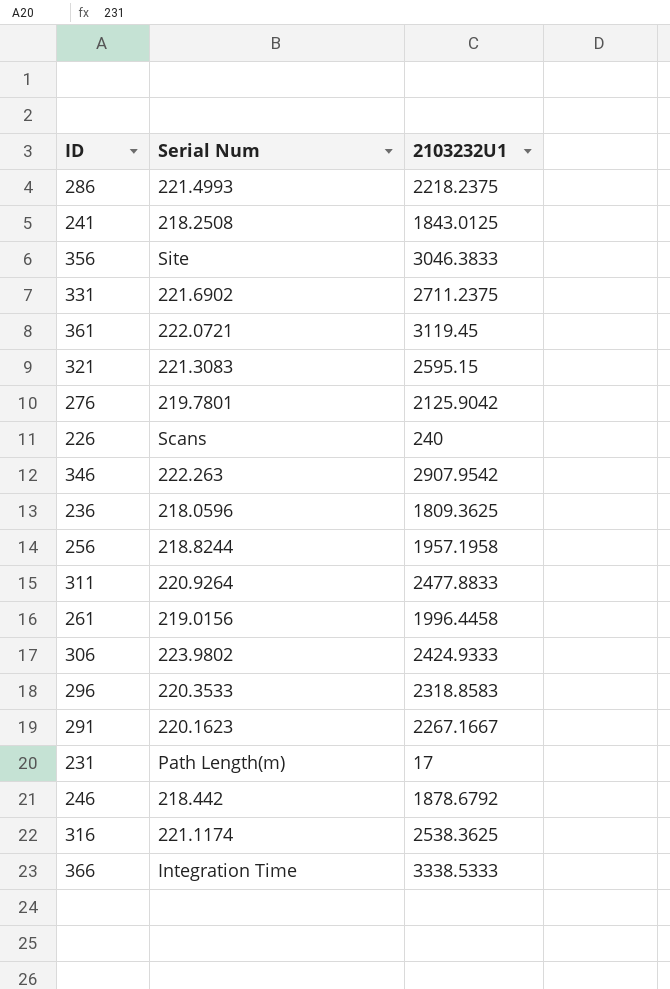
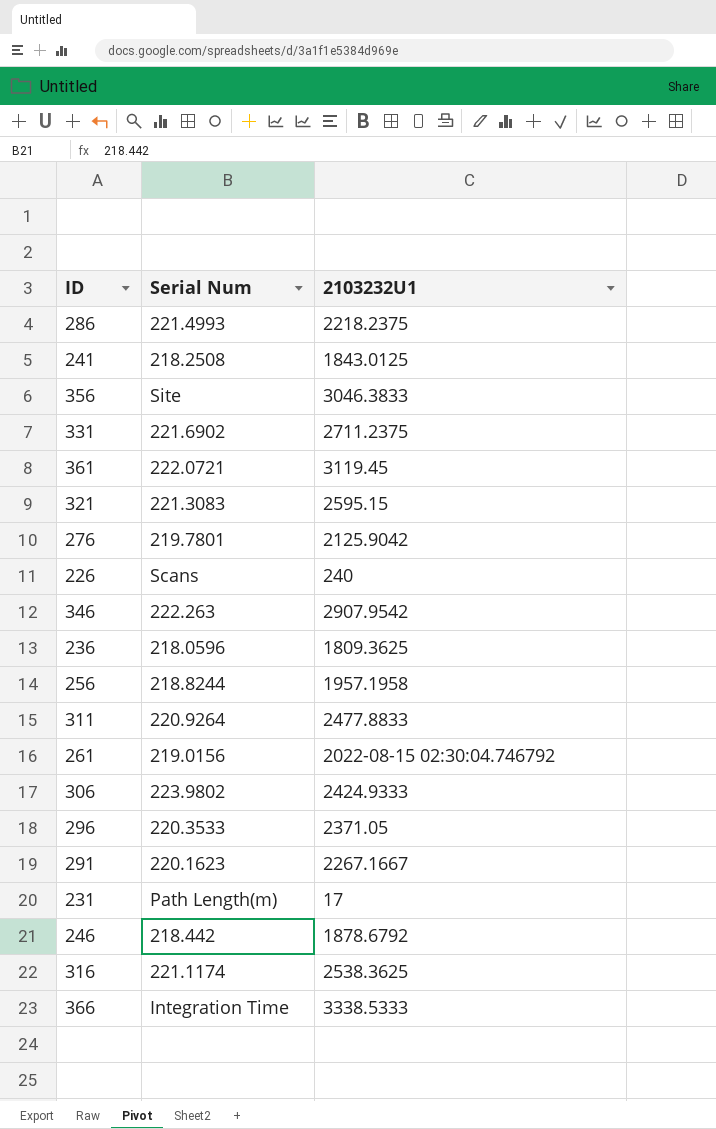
261 | 2103232U1: 1996.4458 -> 2022-08-15 02:30:04.746792
296 | 2103232U1: 2318.8583 -> 2371.05

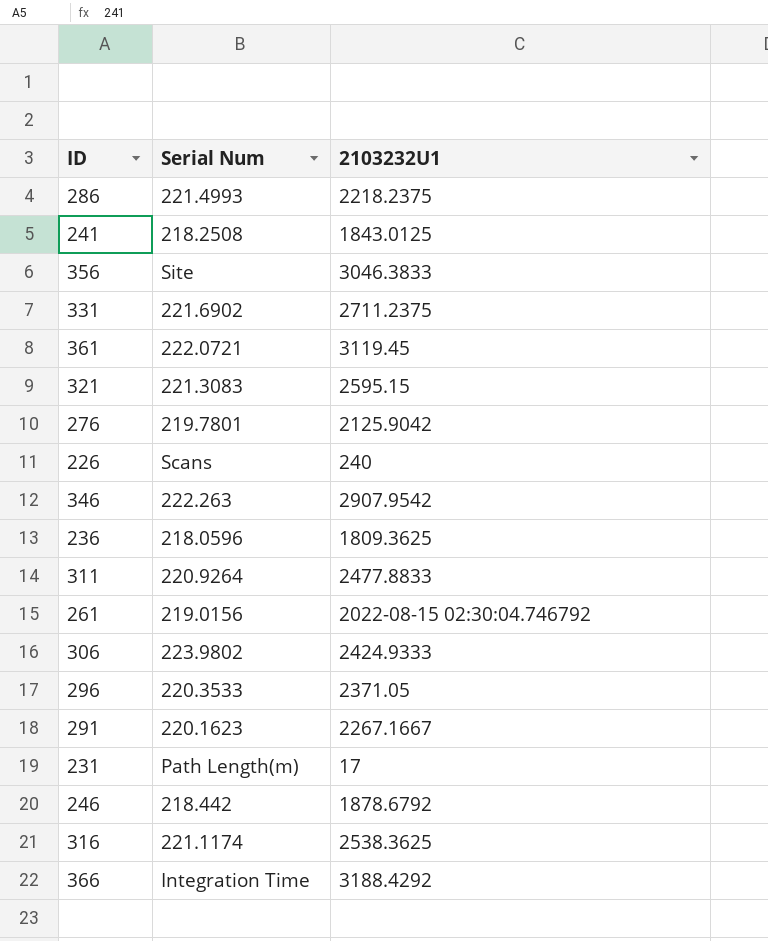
row 256: 218.8244 | 1957.1958 -> none
366 | 2103232U1: 3338.5333 -> 3188.4292

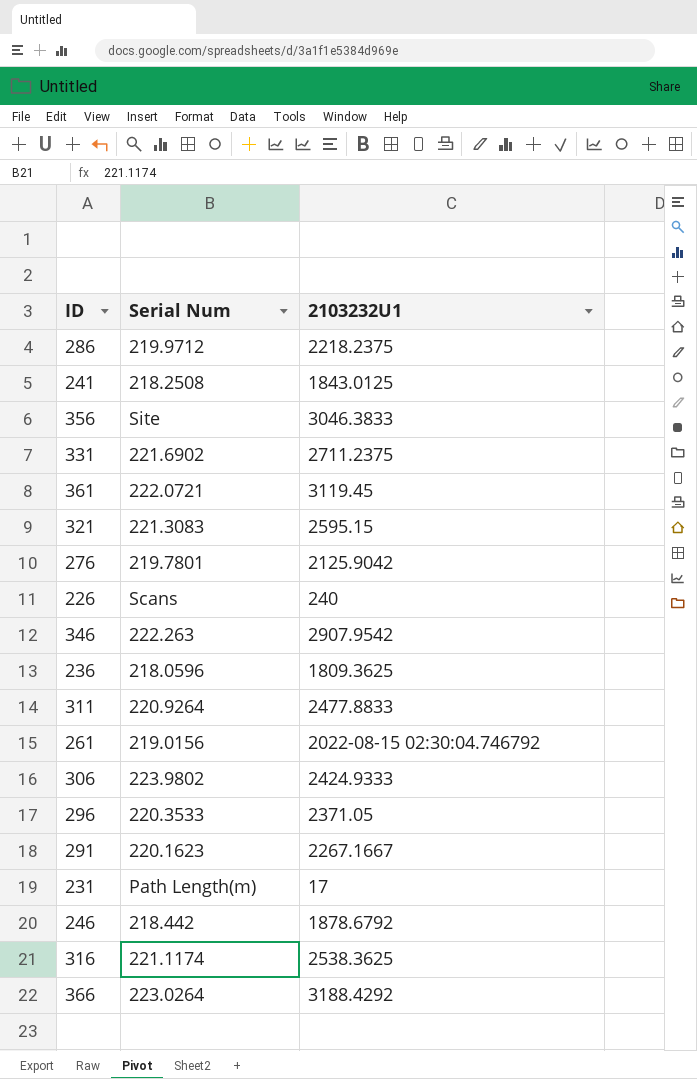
286 | Serial Num: 221.4993 -> 219.9712
366 | Serial Num: Integration Time -> 223.0264

